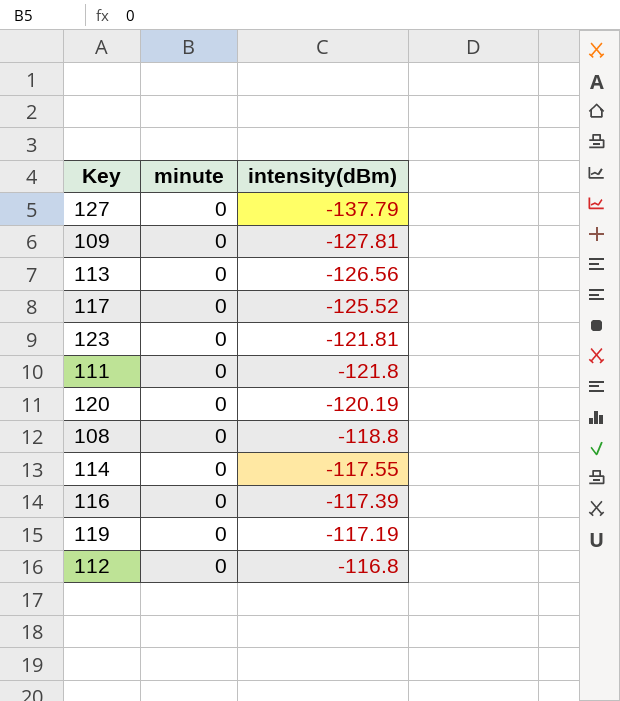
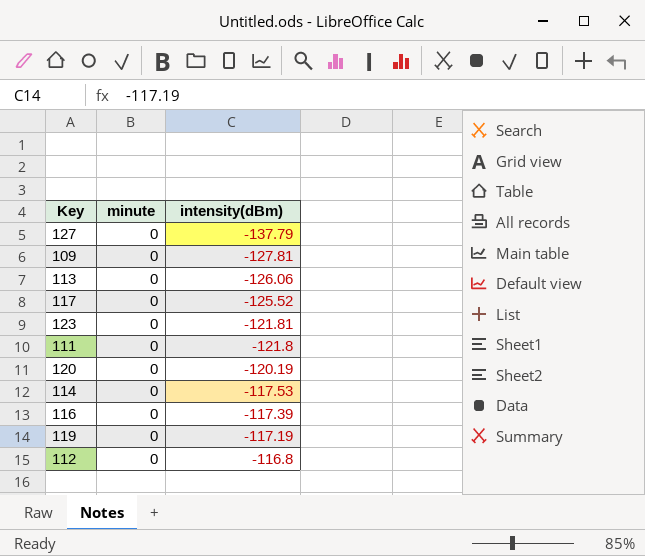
row 108: 0 | -118.8 -> none
113 | intensity(dBm): -126.56 -> -126.06
114 | intensity(dBm): -117.55 -> -117.53

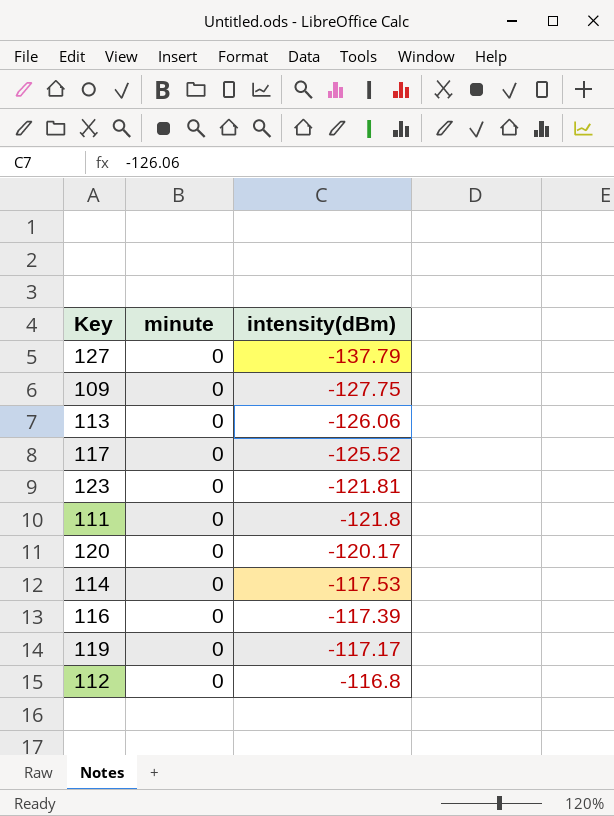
109 | intensity(dBm): -127.81 -> -127.75
120 | intensity(dBm): -120.19 -> -120.17
119 | intensity(dBm): -117.19 -> -117.17

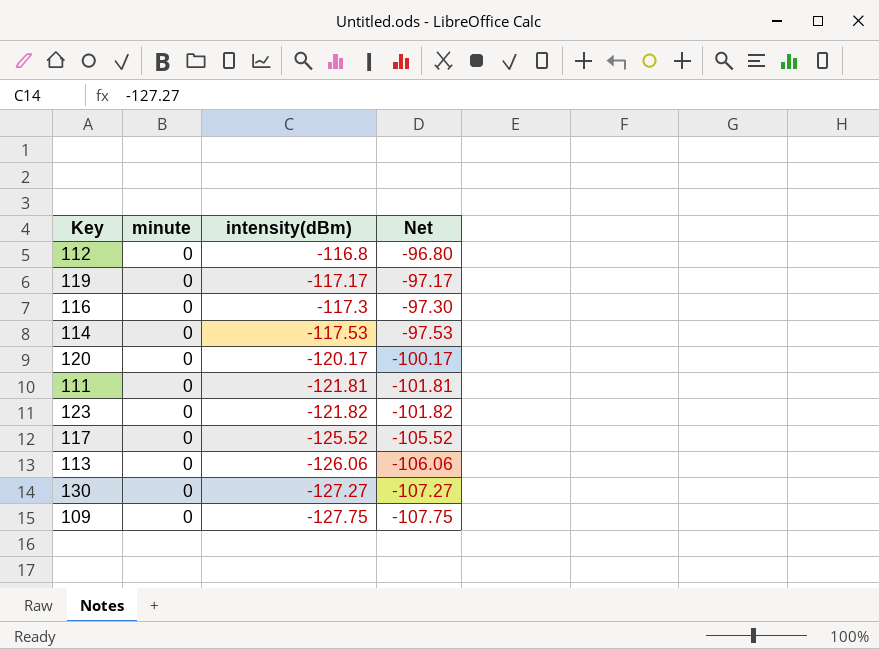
row order: intensity(dBm) ascending -> intensity(dBm) descending
column Net | formula: none -> [intensity(dBm)] + 20
row 127: 0 | -137.79 -> none
116 | intensity(dBm): -117.39 -> -117.3
111 | intensity(dBm): -121.8 -> -121.81
123 | intensity(dBm): -121.81 -> -121.82
row 130: none -> 0 | -127.27 | -107.27

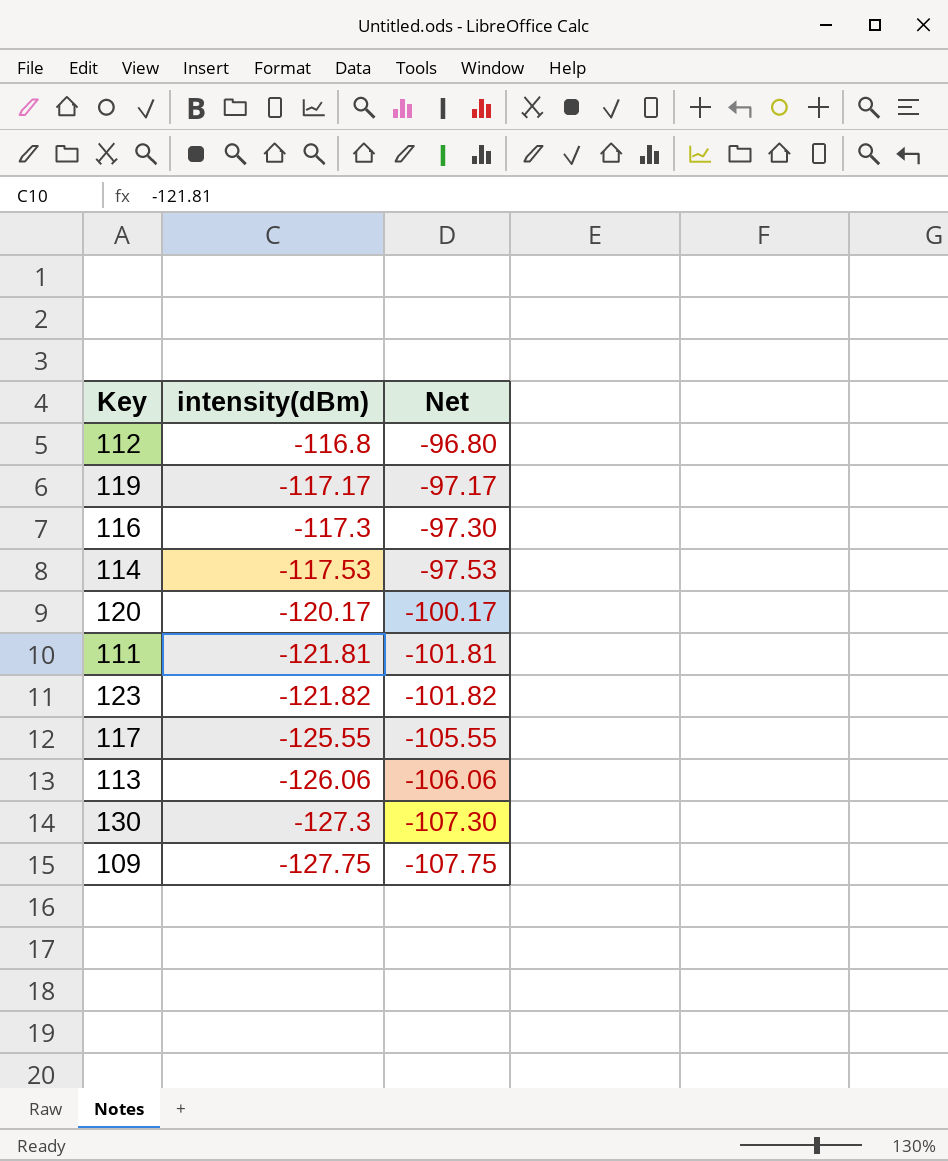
column minute | position: 2 -> none
117 | intensity(dBm): -125.52 -> -125.55
117 | Net: -105.52 -> -105.55
130 | intensity(dBm): -127.27 -> -127.3
130 | Net: -107.27 -> -107.30

